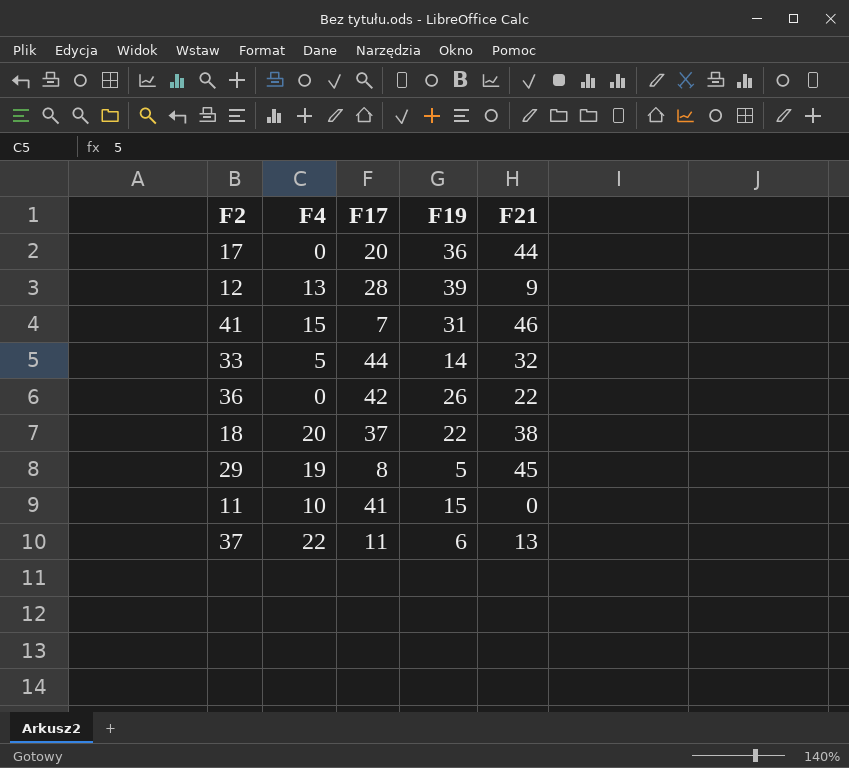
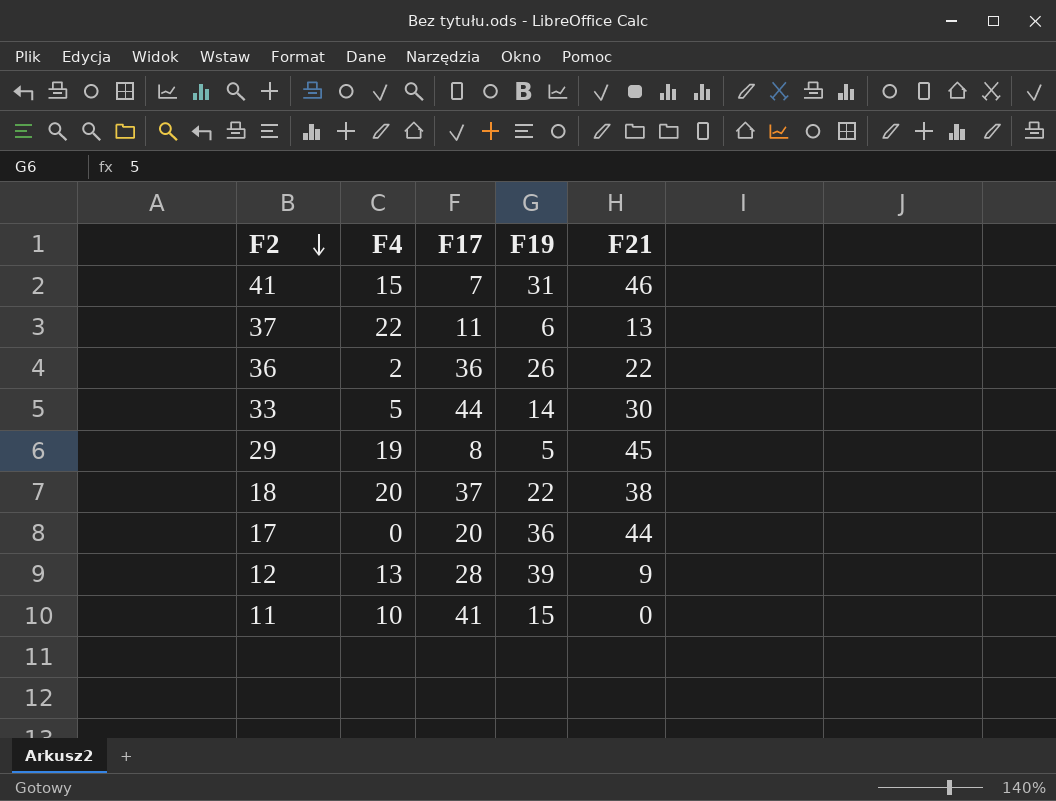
row order: none -> F2 descending
36 | F4: 0 -> 2
36 | F17: 42 -> 36
33 | F21: 32 -> 30

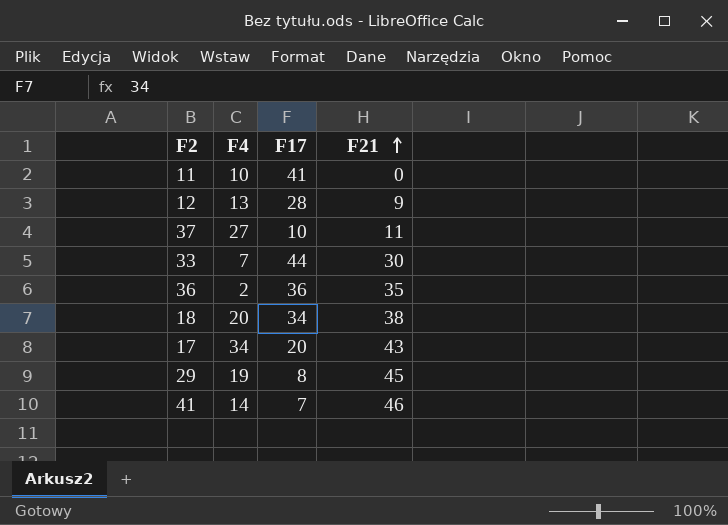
row order: F2 descending -> F21 ascending
column F19 | position: 4 -> none
37 | F4: 22 -> 27
37 | F17: 11 -> 10
37 | F21: 13 -> 11
33 | F4: 5 -> 7
36 | F21: 22 -> 35
18 | F17: 37 -> 34
17 | F4: 0 -> 34
17 | F21: 44 -> 43
41 | F4: 15 -> 14

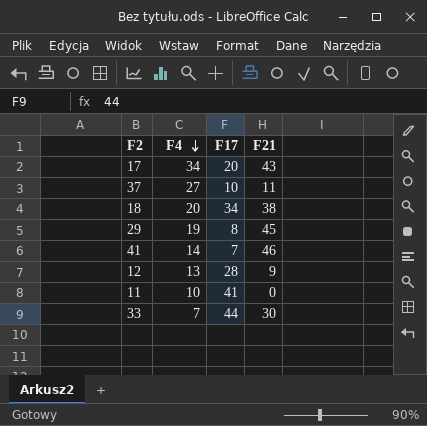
row order: F21 ascending -> F4 descending
row 36: 2 | 36 | 35 -> none

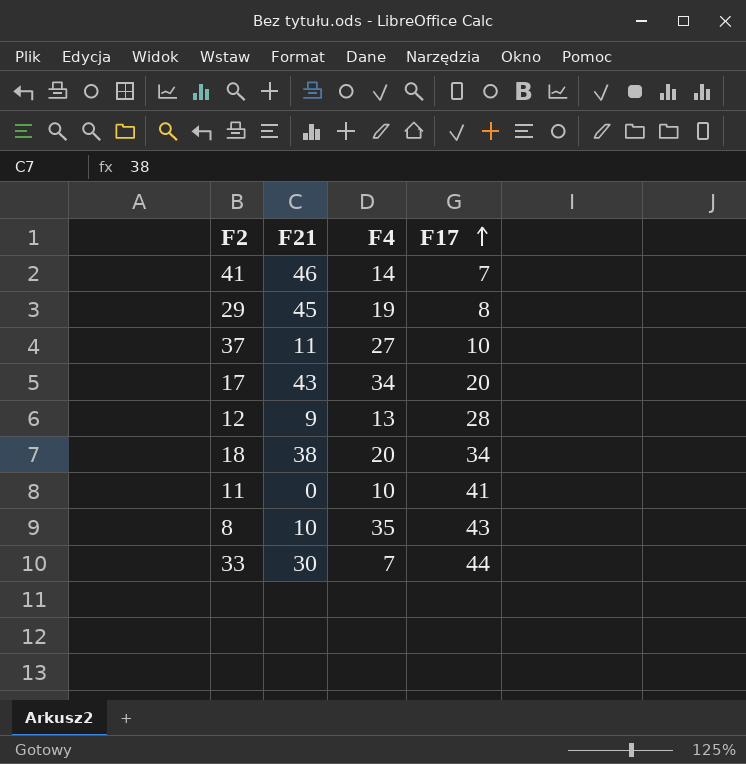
row order: F4 descending -> F17 ascending
column F21 | position: 4 -> 2
row 8: none -> 10 | 35 | 43

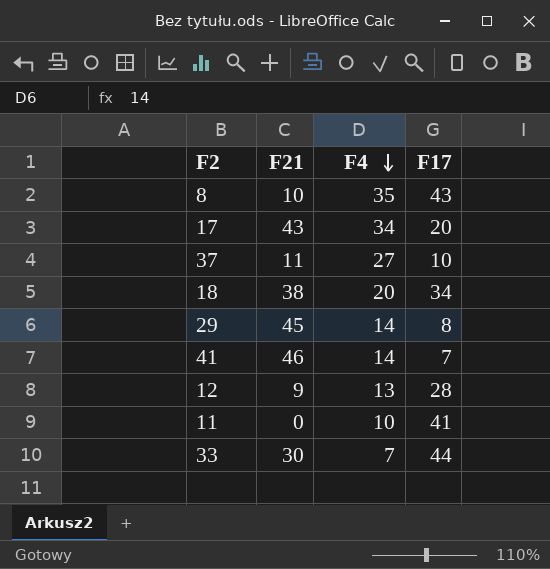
row order: F17 ascending -> F4 descending
29 | F4: 19 -> 14

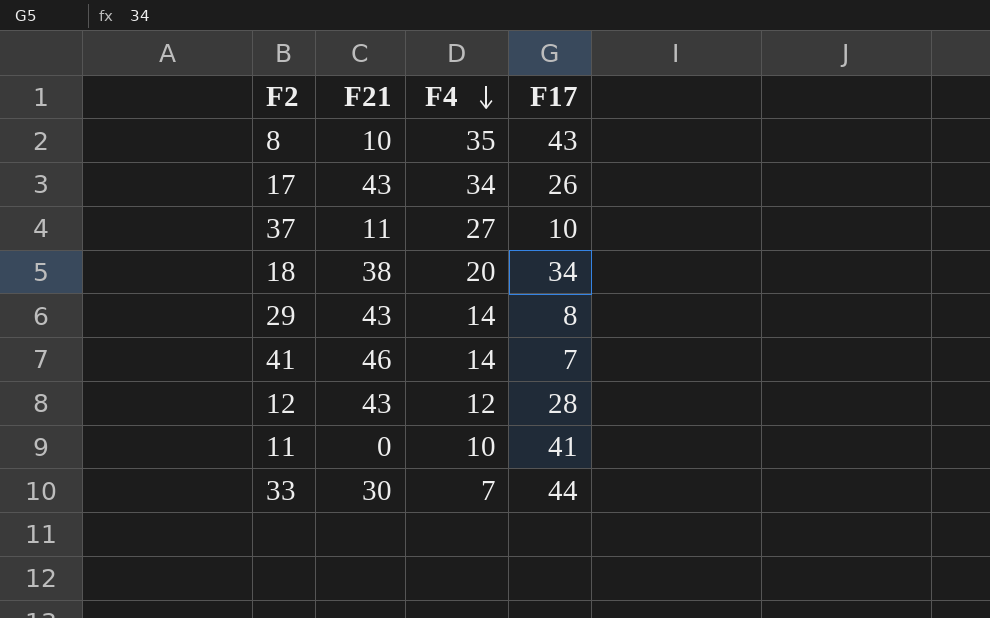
17 | F17: 20 -> 26
29 | F21: 45 -> 43
12 | F21: 9 -> 43
12 | F4: 13 -> 12

